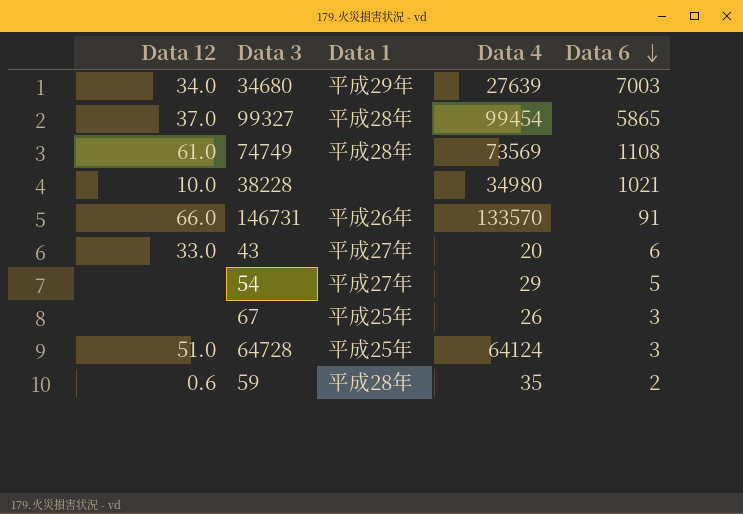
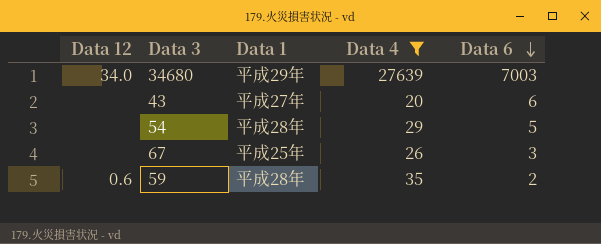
filter: none -> Data 4 <= 27639
43 | Data 12: 33.0 -> none
54 | Data 1: 平成27年 -> 平成28年

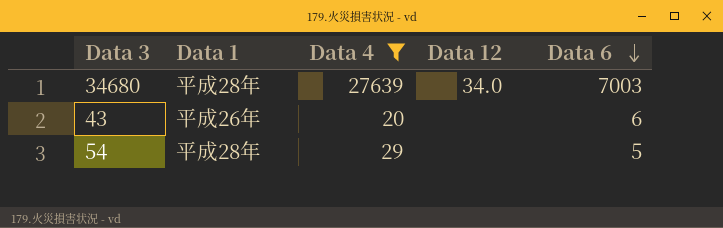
column Data 12 | position: 1 -> 4
row 67: none | 平成25年 | 26 | 3 -> none
row 59: 0.6 | 平成28年 | 35 | 2 -> none
34680 | Data 1: 平成29年 -> 平成28年
43 | Data 1: 平成27年 -> 平成26年

